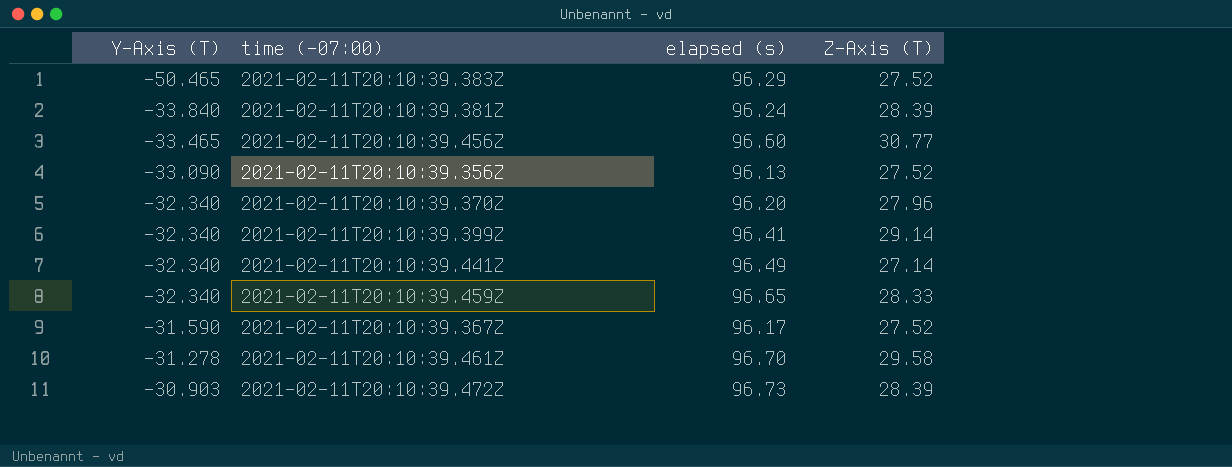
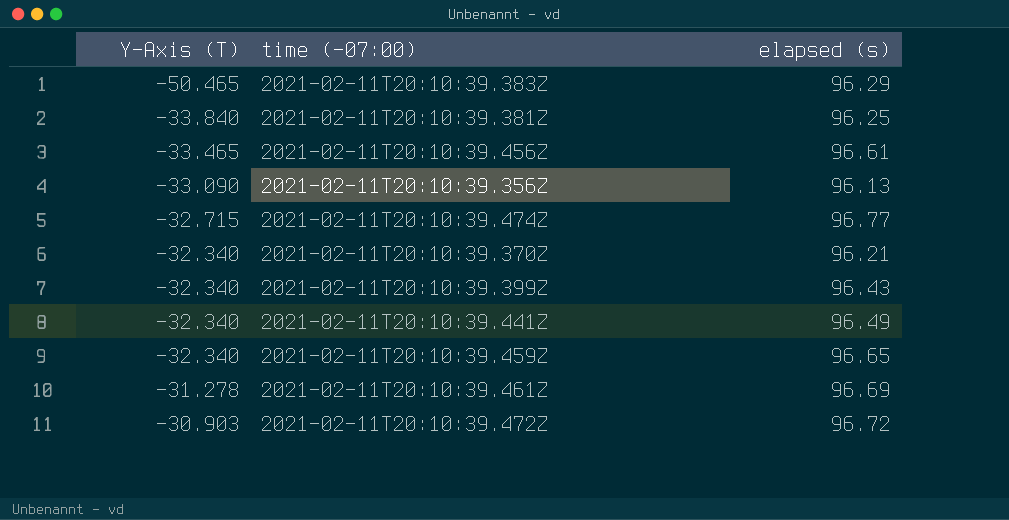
column Z-Axis (T) | position: 4 -> none
row 2021-02-11T20:10:39.367Z: -31.590 | 96.17 | 27.52 -> none
2021-02-11T20:10:39.381Z | elapsed (s): 96.24 -> 96.25
2021-02-11T20:10:39.456Z | elapsed (s): 96.60 -> 96.61
row 2021-02-11T20:10:39.474Z: none -> -32.715 | 96.77
2021-02-11T20:10:39.370Z | elapsed (s): 96.20 -> 96.21
2021-02-11T20:10:39.399Z | elapsed (s): 96.41 -> 96.43
2021-02-11T20:10:39.461Z | elapsed (s): 96.70 -> 96.69
2021-02-11T20:10:39.472Z | elapsed (s): 96.73 -> 96.72

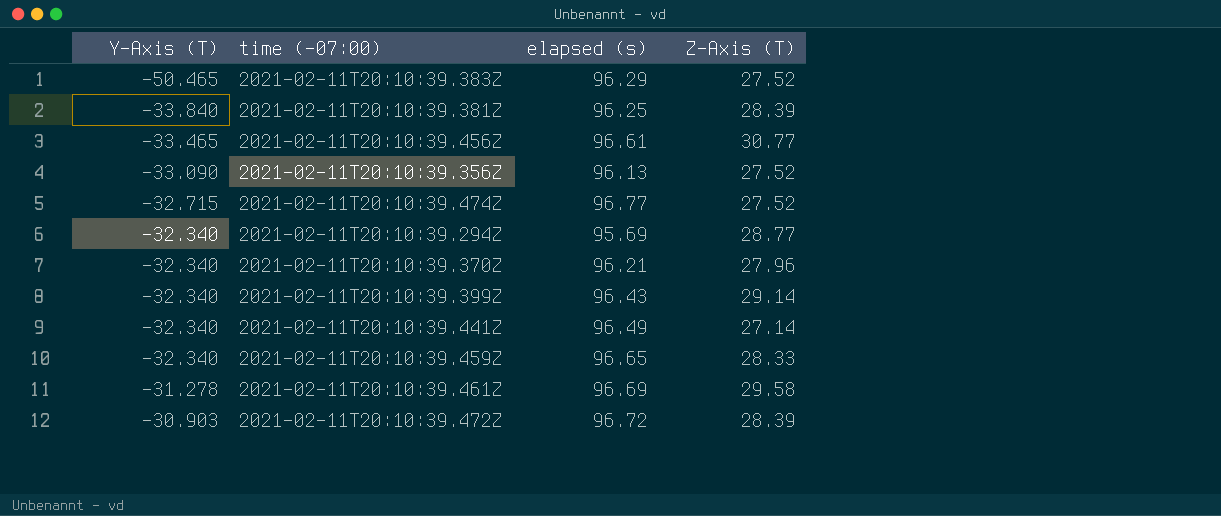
column Z-Axis (T) | position: none -> 4
row 2021-02-11T20:10:39.294Z: none -> -32.340 | 95.69 | 28.77

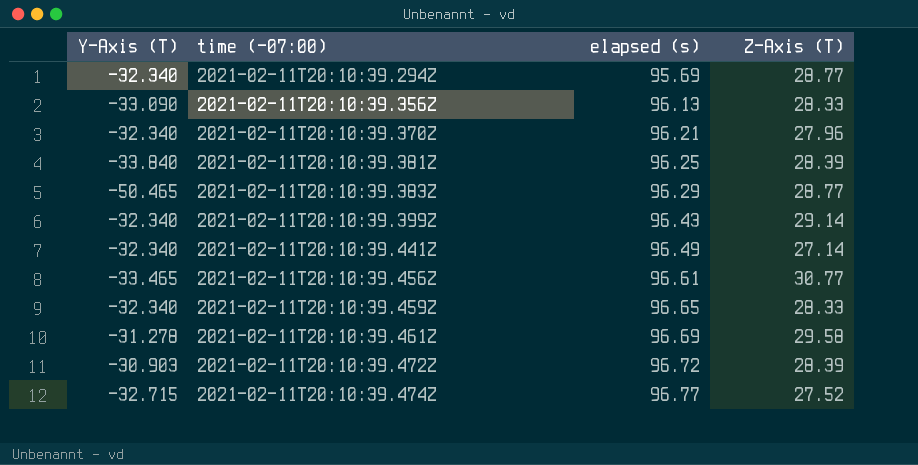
row order: Y-Axis (T) ascending -> time (-07:00) ascending
2021-02-11T20:10:39.356Z | Z-Axis (T): 27.52 -> 28.33
2021-02-11T20:10:39.383Z | Z-Axis (T): 27.52 -> 28.77

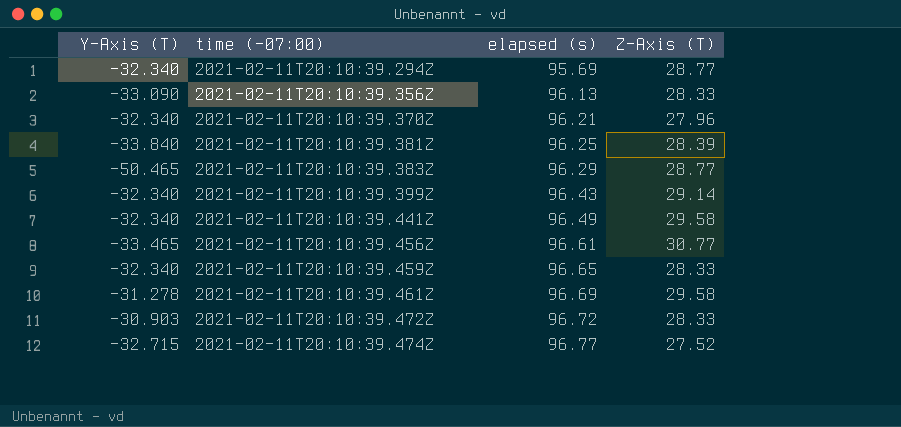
2021-02-11T20:10:39.441Z | Z-Axis (T): 27.14 -> 29.58
2021-02-11T20:10:39.472Z | Z-Axis (T): 28.39 -> 28.33

